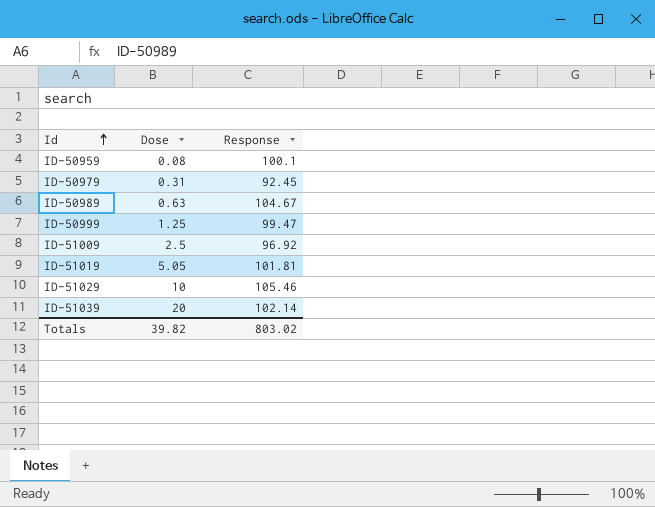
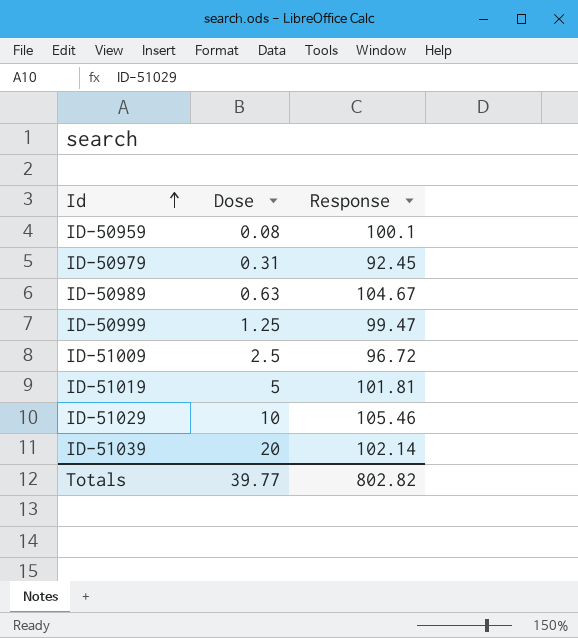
ID-51009 | Response: 96.92 -> 96.72
ID-51019 | Dose: 5.05 -> 5
Totals | Dose: 39.82 -> 39.77
Totals | Response: 803.02 -> 802.82

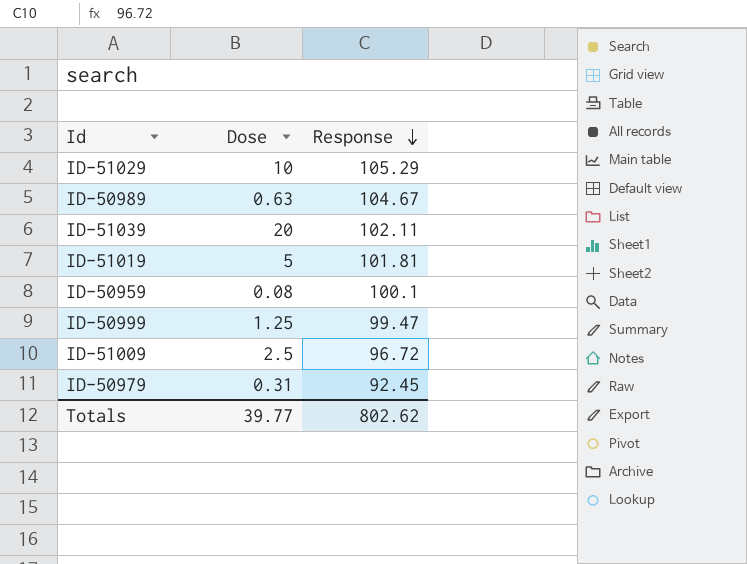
row order: Id ascending -> Response descending
ID-51029 | Response: 105.46 -> 105.29
ID-51039 | Response: 102.14 -> 102.11
Totals | Response: 802.82 -> 802.62

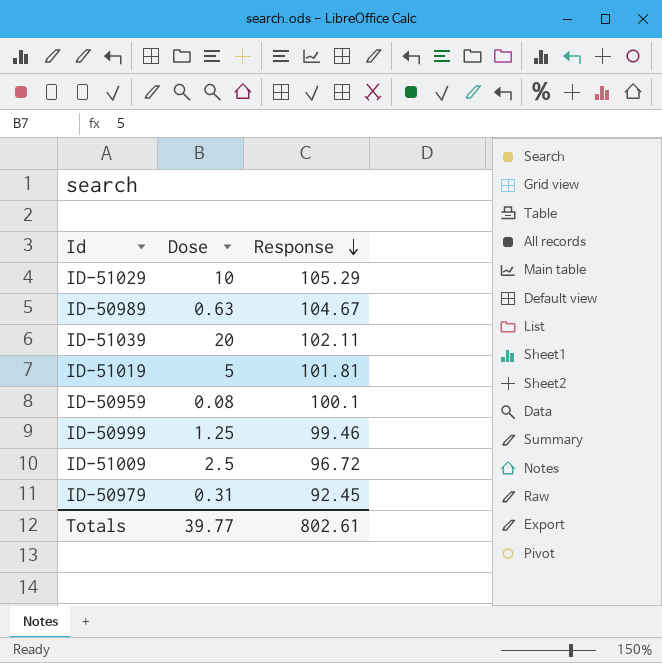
ID-50999 | Response: 99.47 -> 99.46
Totals | Response: 802.62 -> 802.61

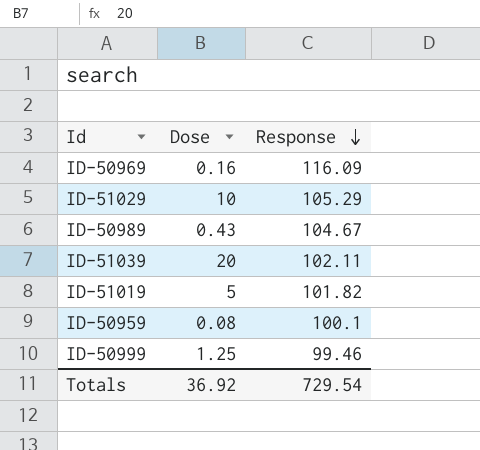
row ID-51009: 2.5 | 96.72 -> none
row ID-50979: 0.31 | 92.45 -> none
row ID-50969: none -> 0.16 | 116.09
ID-50989 | Dose: 0.63 -> 0.43
ID-51019 | Response: 101.81 -> 101.82
Totals | Dose: 39.77 -> 36.92
Totals | Response: 802.61 -> 729.54

